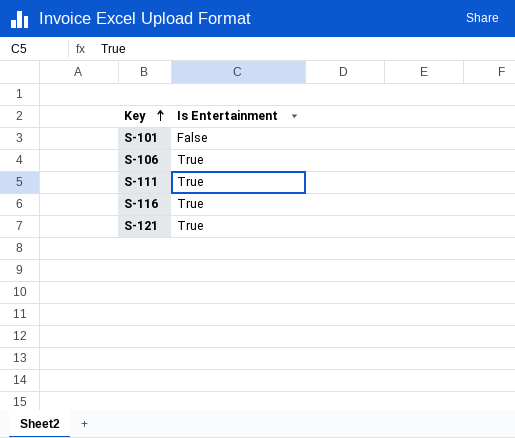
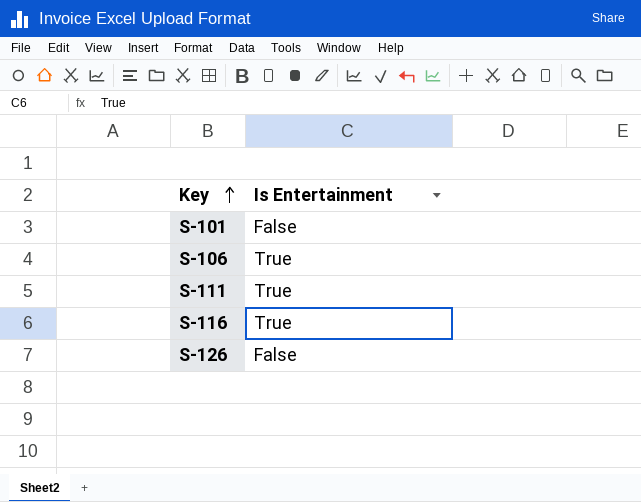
row S-121: True -> none
row S-126: none -> False

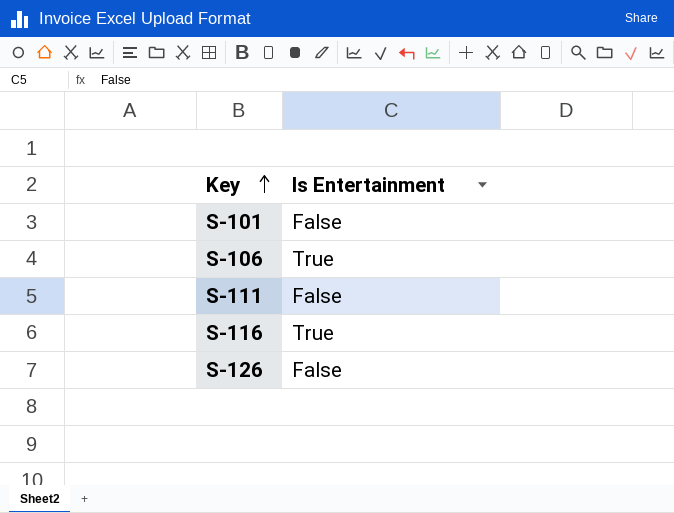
S-111 | Is Entertainment: True -> False

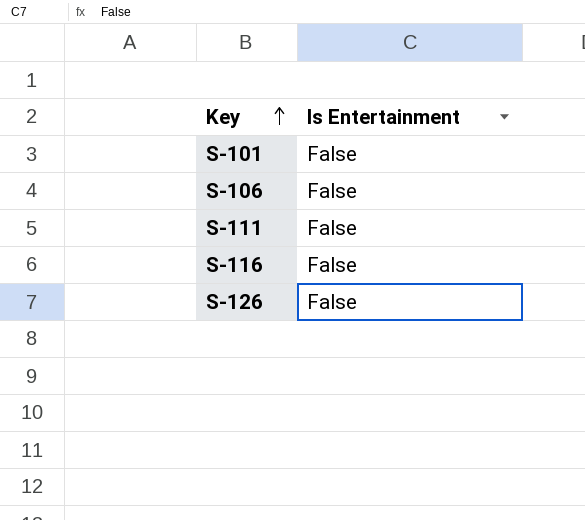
S-106 | Is Entertainment: True -> False
S-116 | Is Entertainment: True -> False

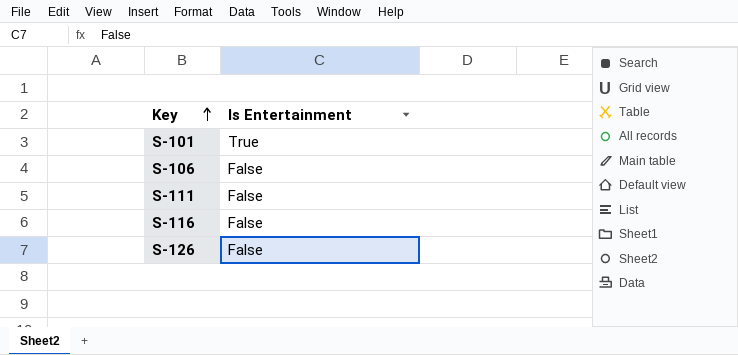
S-101 | Is Entertainment: False -> True

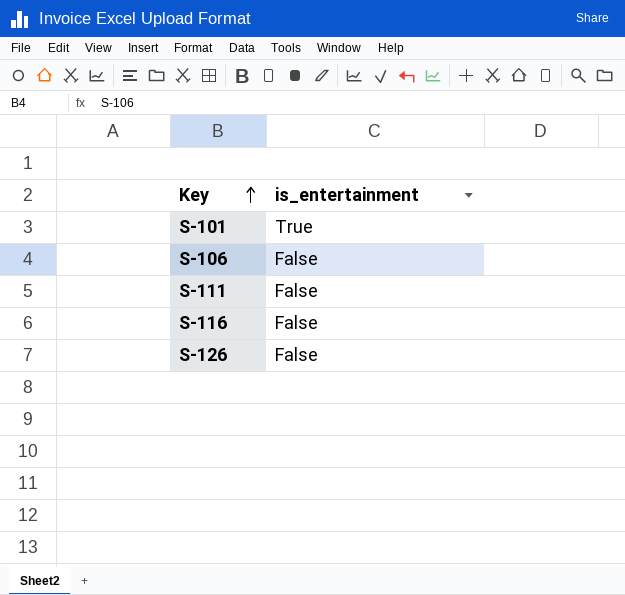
column name: Is Entertainment -> is_entertainment

